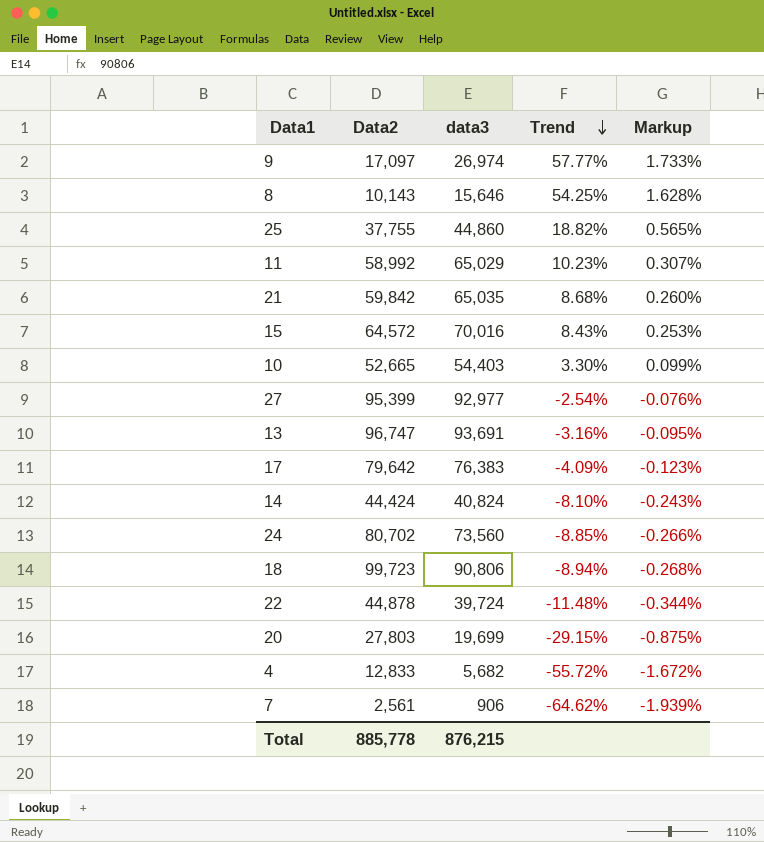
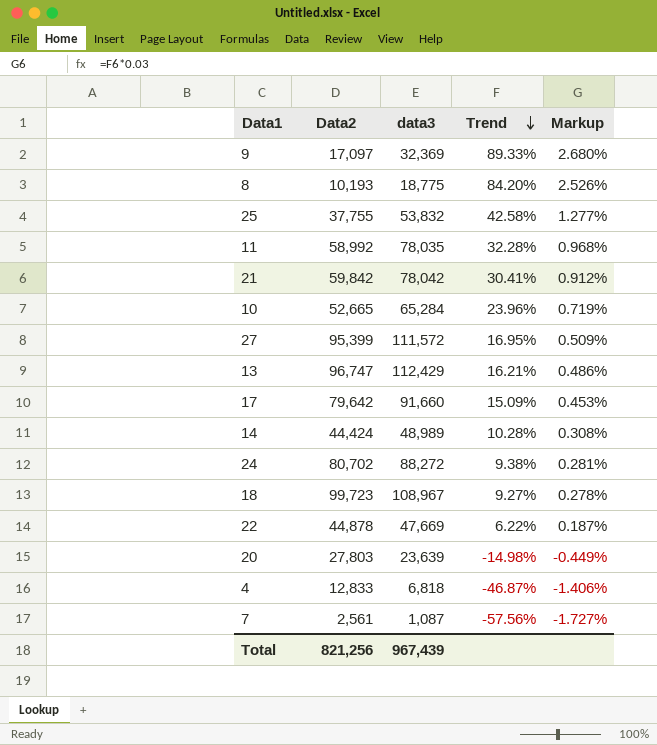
row 15: 64,572 | 70,016 | 8.43% | 0.253% -> none
9 | data3: 26,974 -> 32,369
9 | Trend: 57.77% -> 89.33%
9 | Markup: 1.733% -> 2.680%
8 | Data2: 10,143 -> 10,193
8 | data3: 15,646 -> 18,775
8 | Trend: 54.25% -> 84.20%
8 | Markup: 1.628% -> 2.526%
25 | data3: 44,860 -> 53,832
25 | Trend: 18.82% -> 42.58%
25 | Markup: 0.565% -> 1.277%
11 | data3: 65,029 -> 78,035
11 | Trend: 10.23% -> 32.28%
11 | Markup: 0.307% -> 0.968%
21 | data3: 65,035 -> 78,042
21 | Trend: 8.68% -> 30.41%
21 | Markup: 0.260% -> 0.912%
10 | data3: 54,403 -> 65,284
10 | Trend: 3.30% -> 23.96%
10 | Markup: 0.099% -> 0.719%
27 | data3: 92,977 -> 111,572
27 | Trend: -2.54% -> 16.95%
27 | Markup: -0.076% -> 0.509%
13 | data3: 93,691 -> 112,429
13 | Trend: -3.16% -> 16.21%
13 | Markup: -0.095% -> 0.486%
17 | data3: 76,383 -> 91,660
17 | Trend: -4.09% -> 15.09%
17 | Markup: -0.123% -> 0.453%
14 | data3: 40,824 -> 48,989
14 | Trend: -8.10% -> 10.28%
14 | Markup: -0.243% -> 0.308%
24 | data3: 73,560 -> 88,272
24 | Trend: -8.85% -> 9.38%
24 | Markup: -0.266% -> 0.281%
18 | data3: 90,806 -> 108,967
18 | Trend: -8.94% -> 9.27%
18 | Markup: -0.268% -> 0.278%
22 | data3: 39,724 -> 47,669
22 | Trend: -11.48% -> 6.22%
22 | Markup: -0.344% -> 0.187%
20 | data3: 19,699 -> 23,639
20 | Trend: -29.15% -> -14.98%
20 | Markup: -0.875% -> -0.449%
4 | data3: 5,682 -> 6,818
4 | Trend: -55.72% -> -46.87%
4 | Markup: -1.672% -> -1.406%
7 | data3: 906 -> 1,087
7 | Trend: -64.62% -> -57.56%
7 | Markup: -1.939% -> -1.727%
Total | Data2: 885,778 -> 821,256
Total | data3: 876,215 -> 967,439

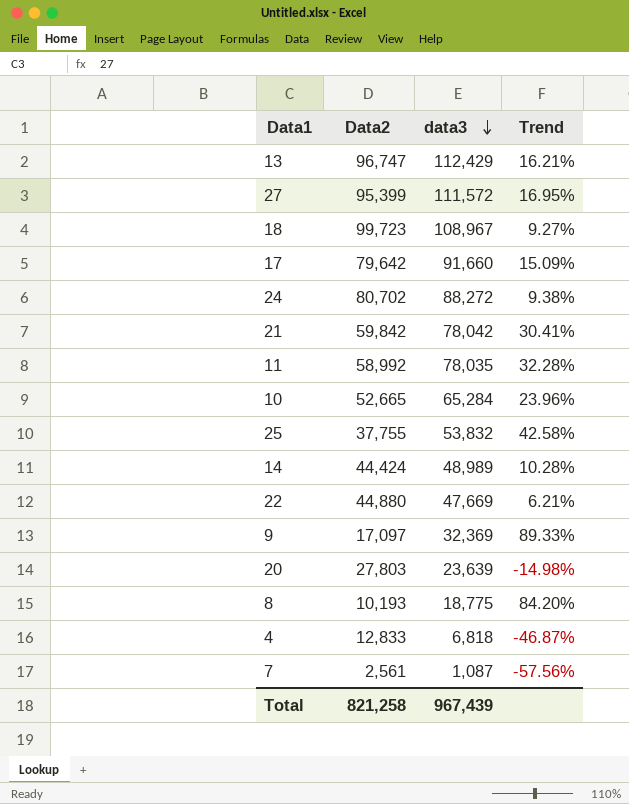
row order: Trend descending -> data3 descending
column Markup | formula: [Trend] * 0.03 -> none
22 | Data2: 44,878 -> 44,880
22 | Trend: 6.22% -> 6.21%
Total | Data2: 821,256 -> 821,258

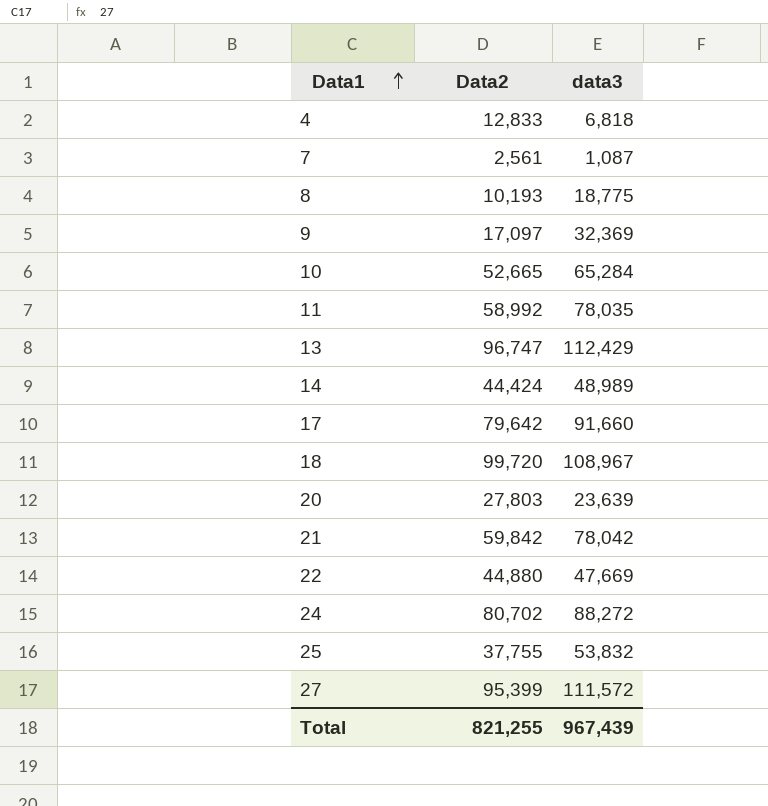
row order: data3 descending -> Data1 ascending
column Trend | formula: ([data3] - [Data2]) / [Data2] -> none
18 | Data2: 99,723 -> 99,720
Total | Data2: 821,258 -> 821,255

